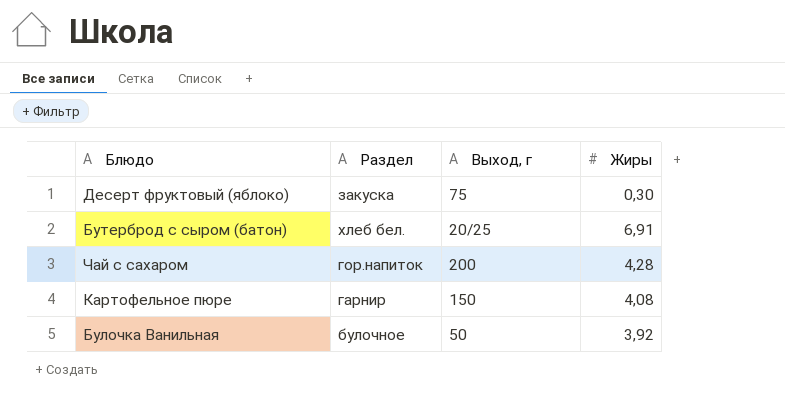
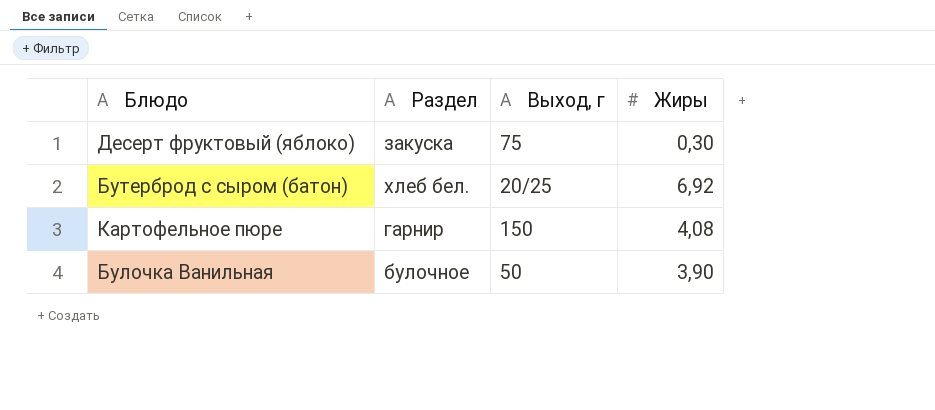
row Чай с сахаром: гор.напиток | 200 | 4,28 -> none
Бутерброд с сыром (батон) | Жиры: 6,91 -> 6,92
Булочка Ванильная | Жиры: 3,92 -> 3,90

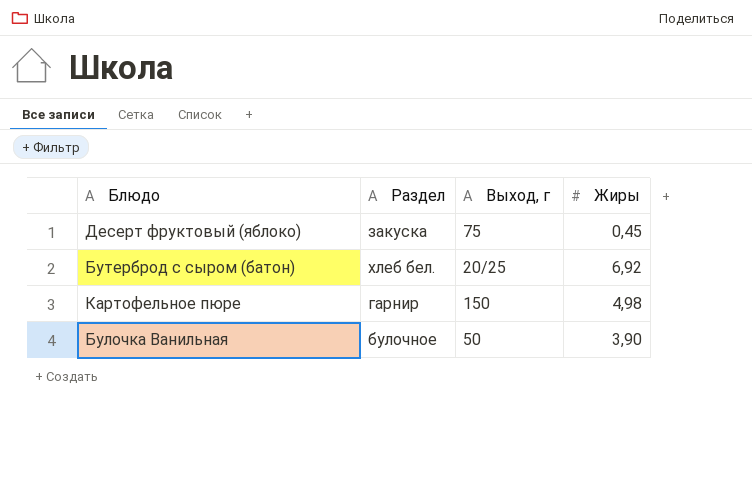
Десерт фруктовый (яблоко) | Жиры: 0,30 -> 0,45
Картофельное пюре | Жиры: 4,08 -> 4,98

